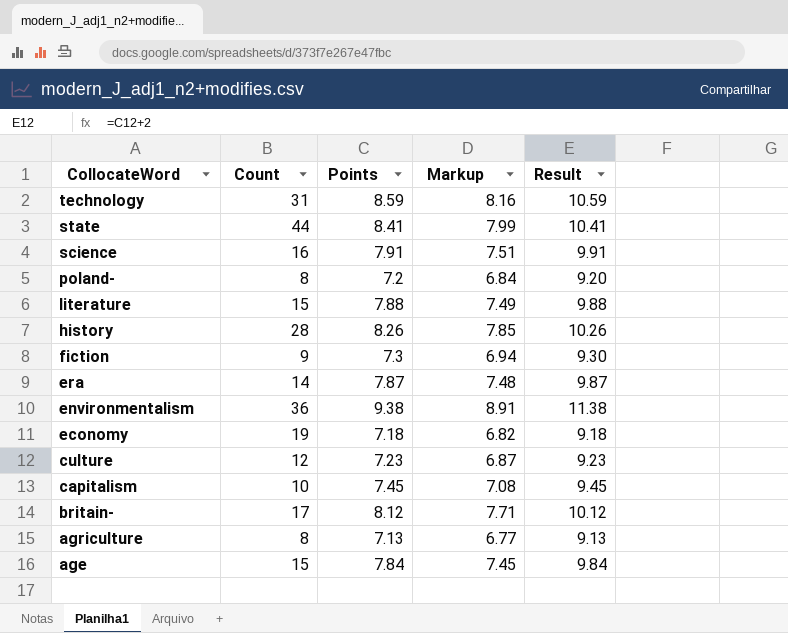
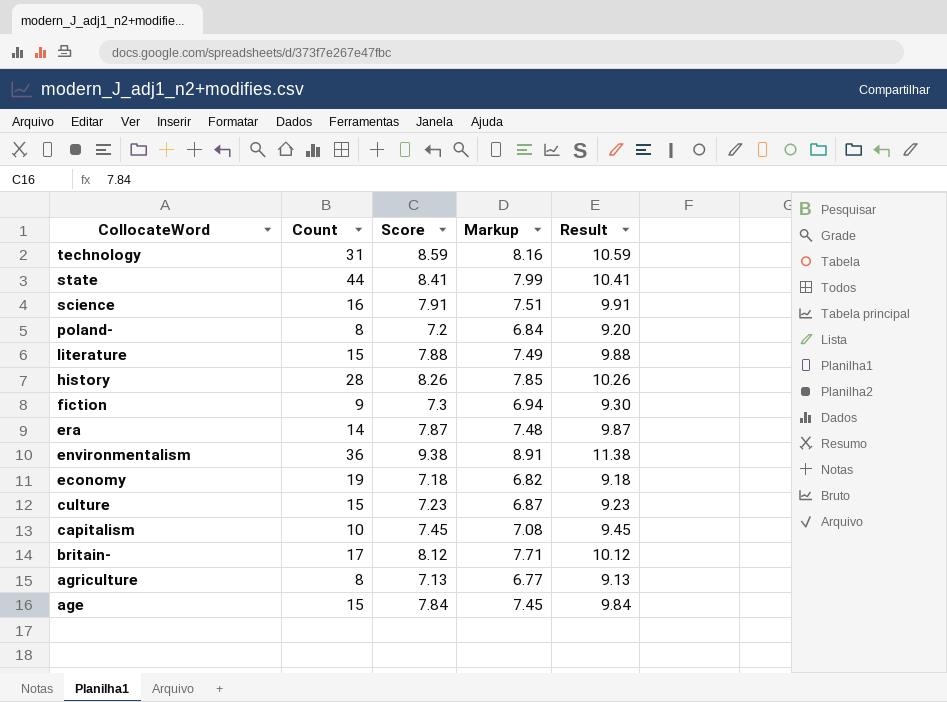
column name: Points -> Score
culture | Count: 12 -> 15

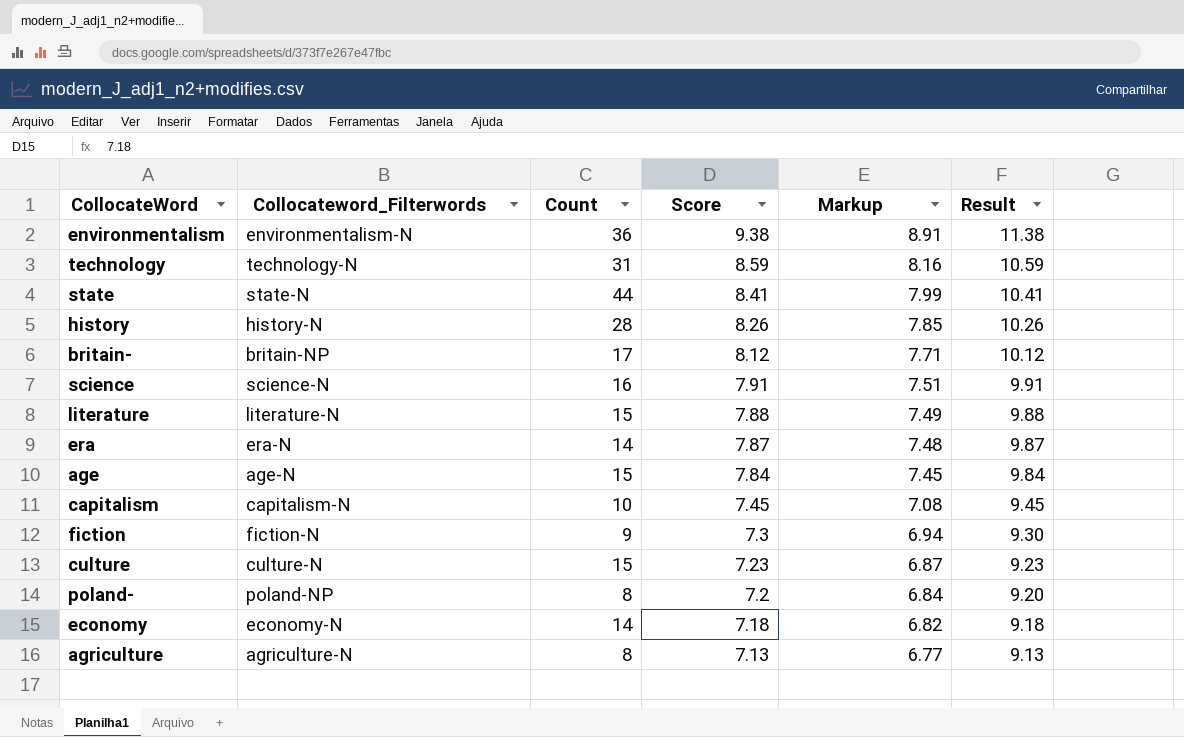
row order: CollocateWord descending -> Score descending
column Collocateword_Filterwords | position: none -> 2
economy | Count: 19 -> 14

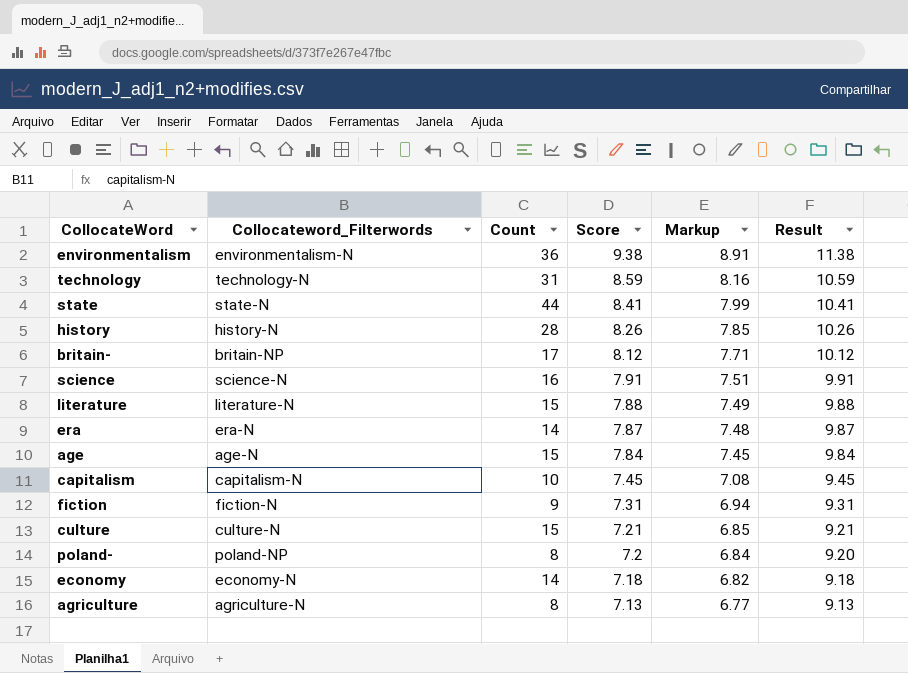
fiction | Score: 7.3 -> 7.31
fiction | Result: 9.30 -> 9.31
culture | Score: 7.23 -> 7.21
culture | Markup: 6.87 -> 6.85
culture | Result: 9.23 -> 9.21

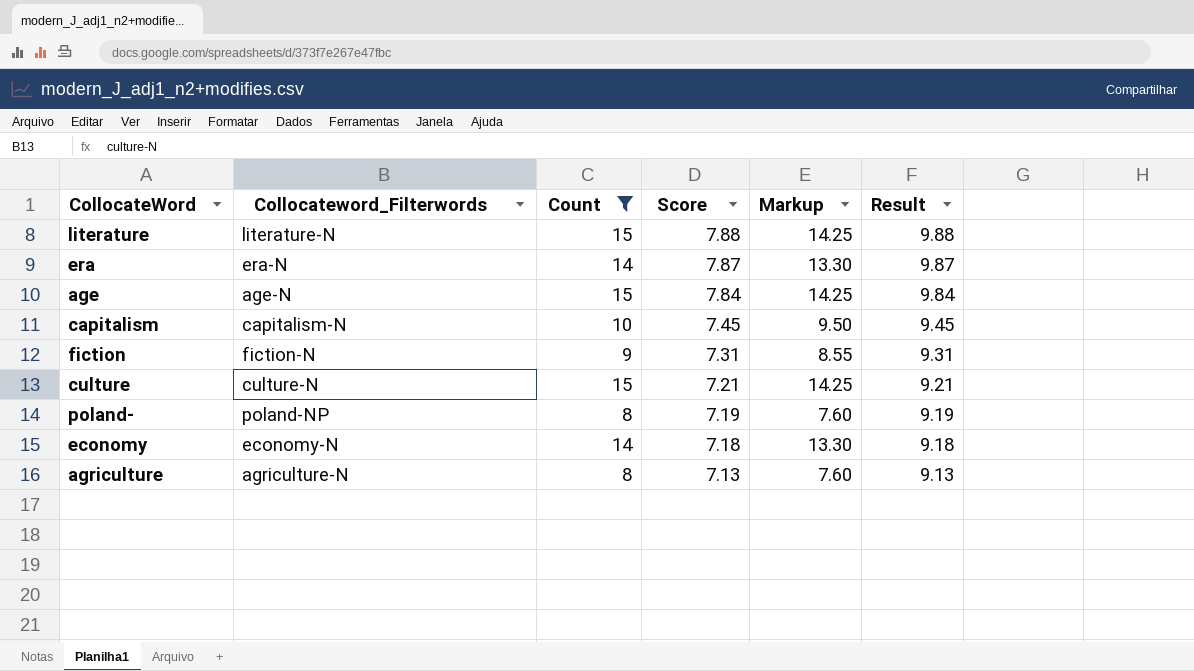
filter: none -> Count <= 15
column Markup | formula: [Score] * 0.95 -> [Count] * 0.95
poland- | Score: 7.2 -> 7.19
poland- | Result: 9.20 -> 9.19

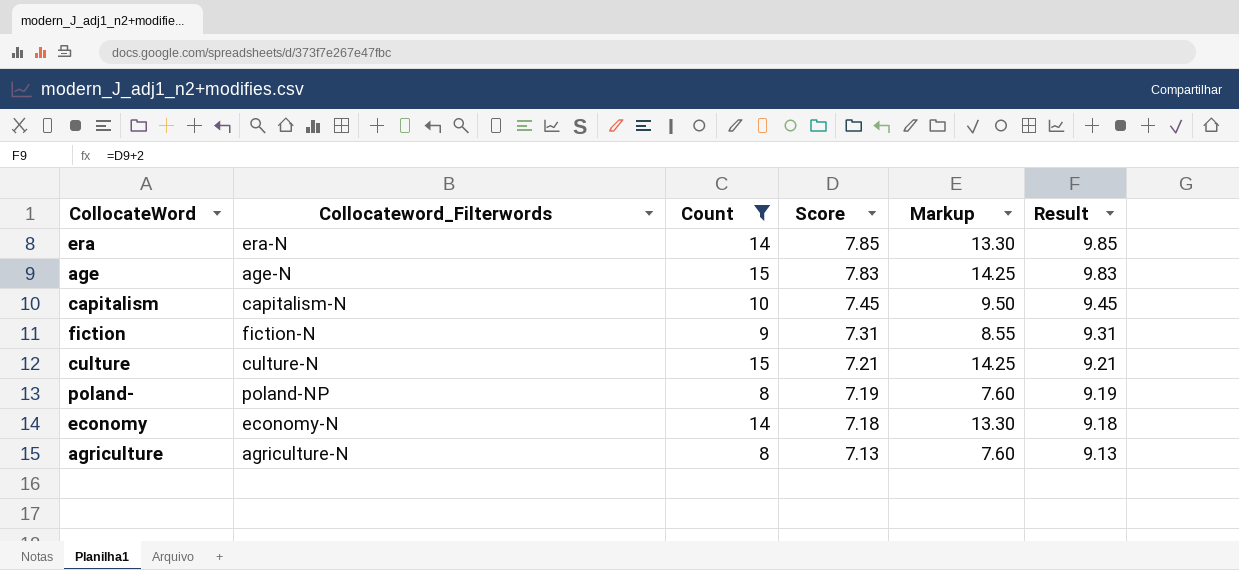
row literature: literature-N | 15 | 7.88 | 14.25 | 9.88 -> none
era | Score: 7.87 -> 7.85
era | Result: 9.87 -> 9.85
age | Score: 7.84 -> 7.83
age | Result: 9.84 -> 9.83

